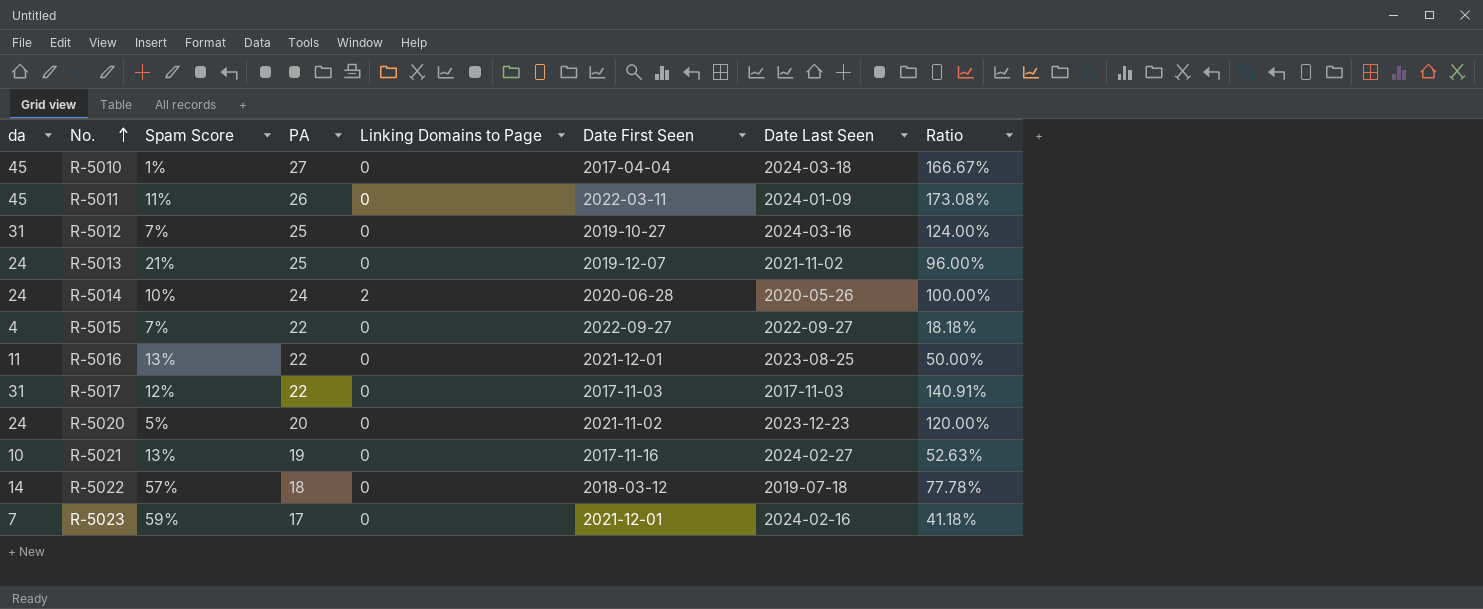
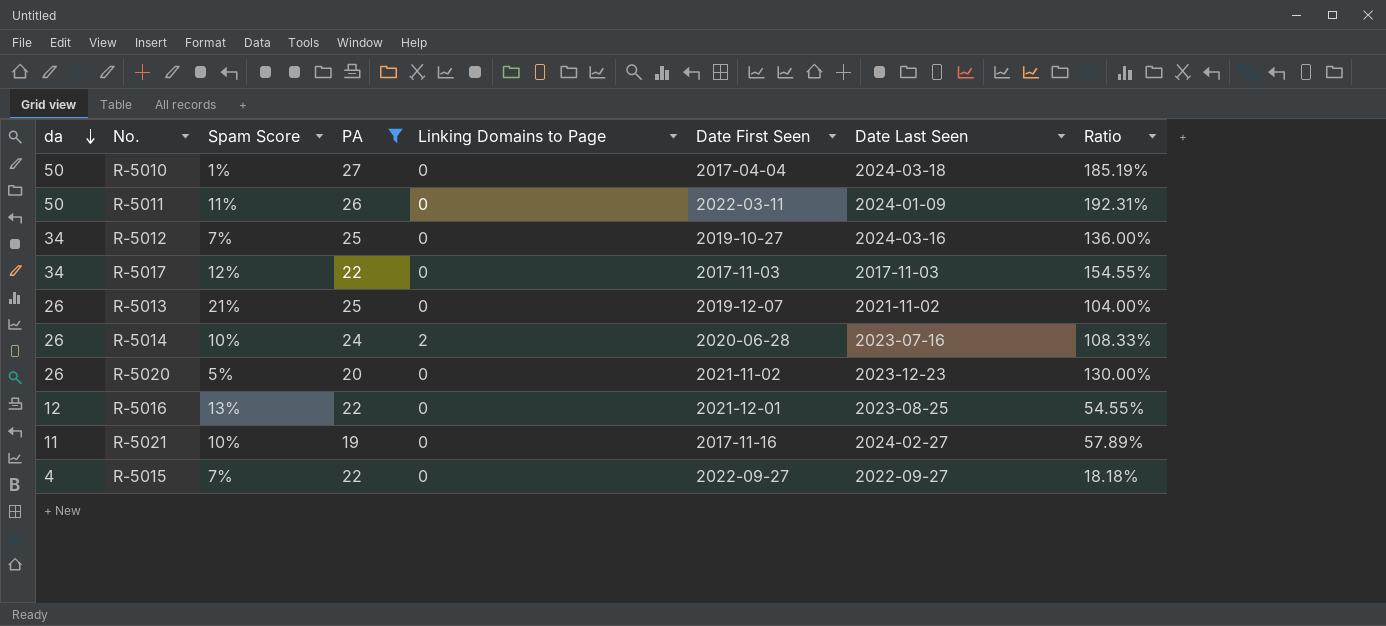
filter: none -> PA >= 19
row order: No. ascending -> da descending
R-5010 | da: 45 -> 50
R-5010 | Ratio: 166.67% -> 185.19%
R-5011 | da: 45 -> 50
R-5011 | Ratio: 173.08% -> 192.31%
R-5012 | da: 31 -> 34
R-5012 | Ratio: 124.00% -> 136.00%
R-5017 | da: 31 -> 34
R-5017 | Ratio: 140.91% -> 154.55%
R-5013 | da: 24 -> 26
R-5013 | Ratio: 96.00% -> 104.00%
R-5014 | da: 24 -> 26
R-5014 | Date Last Seen: 2020-05-26 -> 2023-07-16
R-5014 | Ratio: 100.00% -> 108.33%
R-5020 | da: 24 -> 26
R-5020 | Ratio: 120.00% -> 130.00%
R-5016 | da: 11 -> 12
R-5016 | Ratio: 50.00% -> 54.55%
R-5021 | da: 10 -> 11
R-5021 | Spam Score: 13% -> 10%
R-5021 | Ratio: 52.63% -> 57.89%

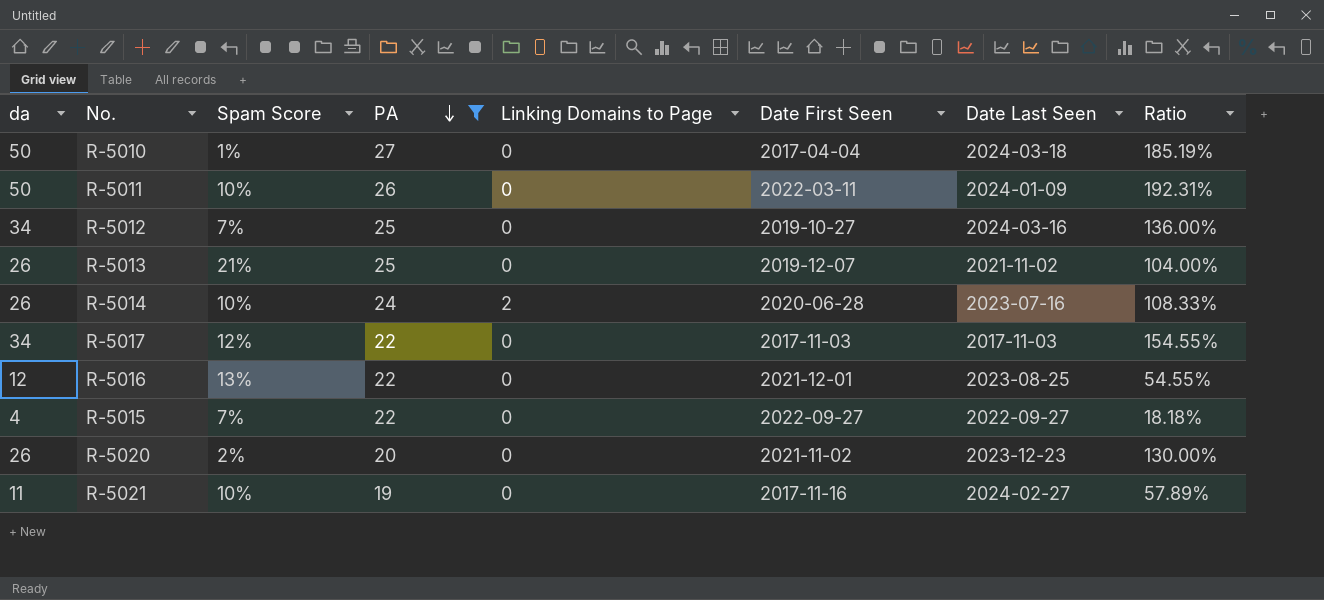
row order: da descending -> PA descending
R-5011 | Spam Score: 11% -> 10%
R-5020 | Spam Score: 5% -> 2%

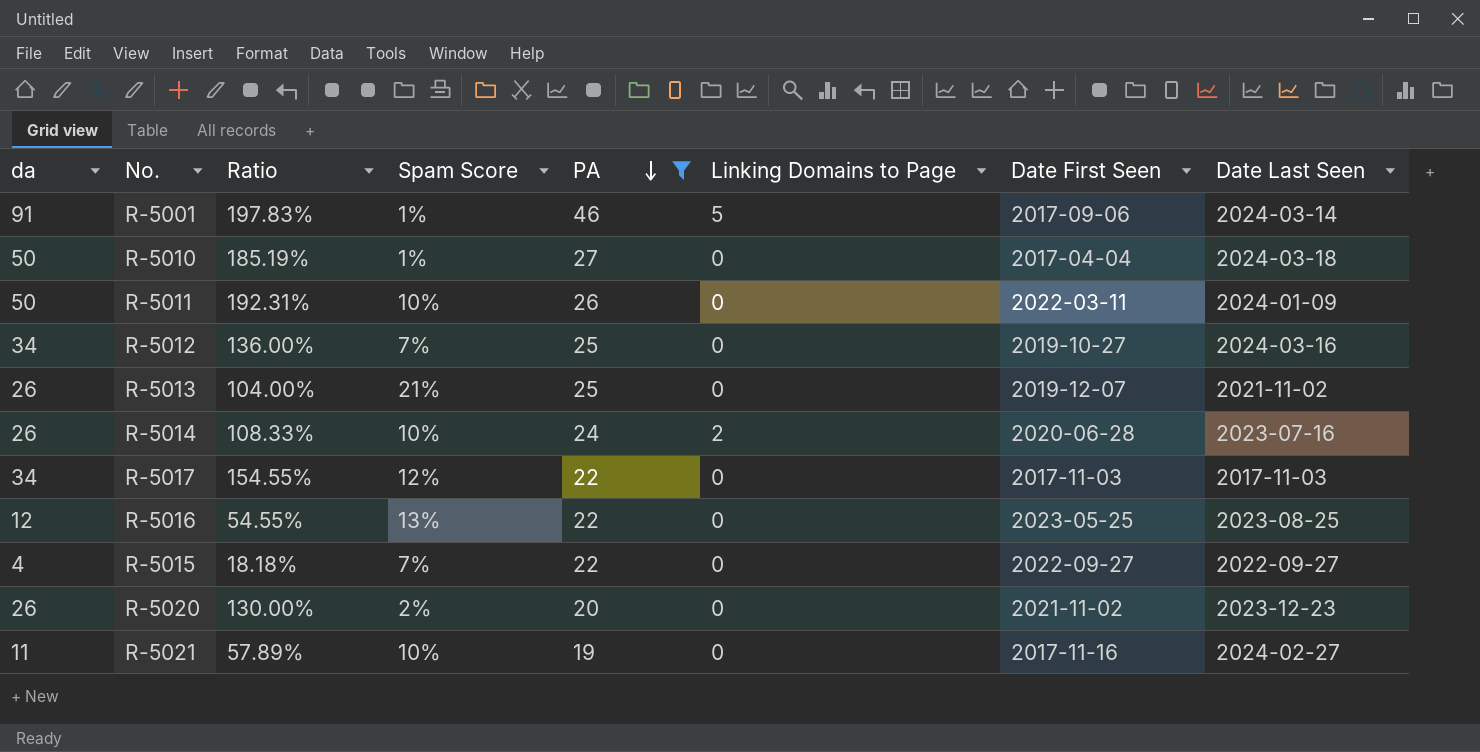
column Ratio | position: 8 -> 3
row R-5001: none -> 91 | 197.83% | 1% | 46 | 5 | 2017-09-06 | 2024-03-14
R-5016 | Date First Seen: 2021-12-01 -> 2023-05-25

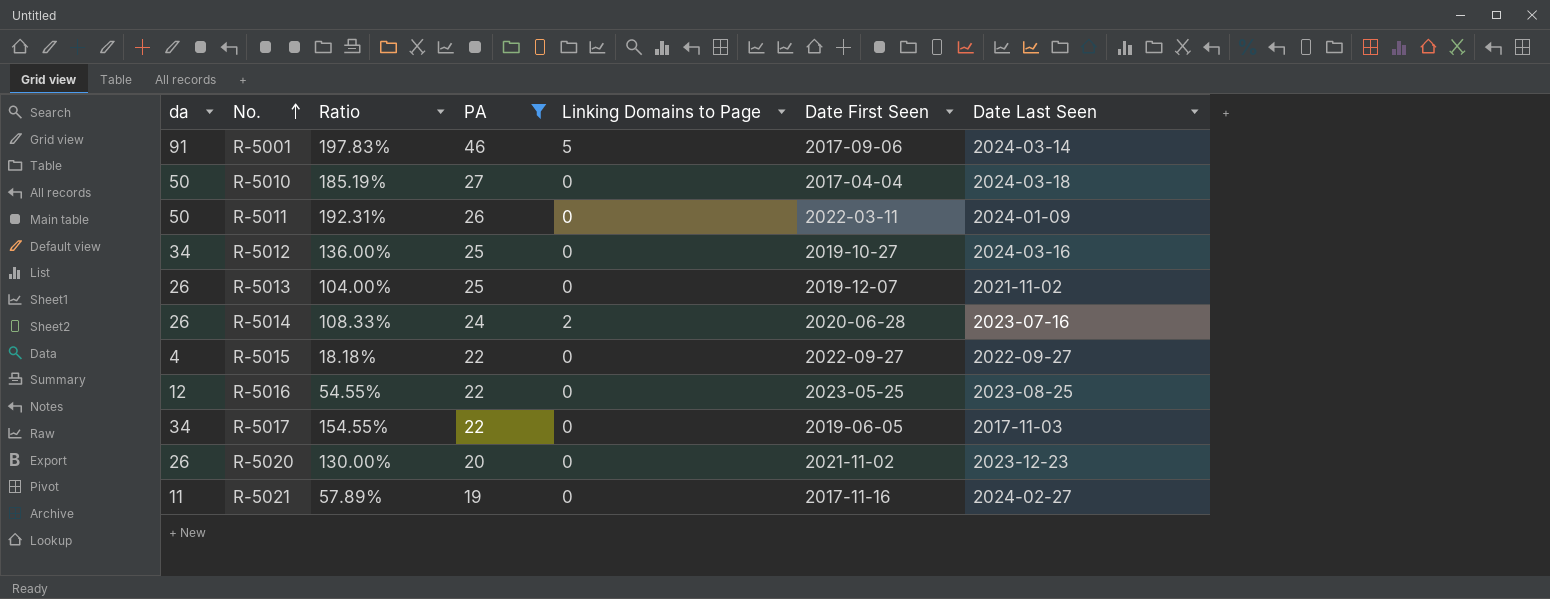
row order: PA descending -> No. ascending
column Spam Score | position: 4 -> none
R-5017 | Date First Seen: 2017-11-03 -> 2019-06-05

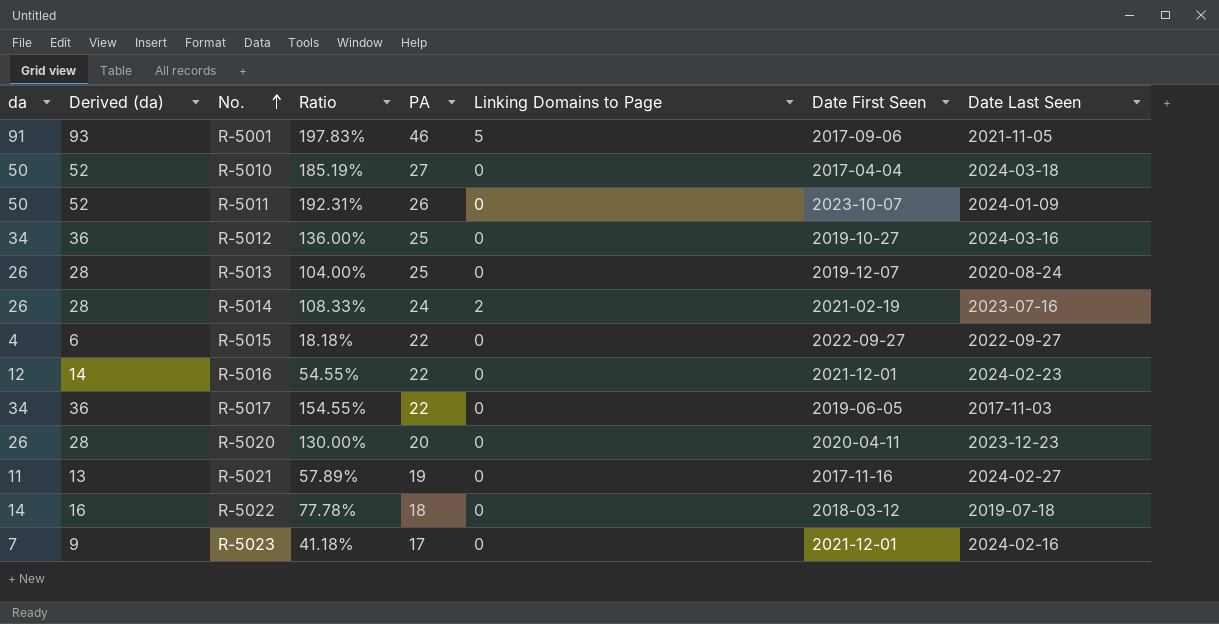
filter: PA >= 19 -> none
column Derived (da) | formula: none -> [da] + 2
R-5001 | Date Last Seen: 2024-03-14 -> 2021-11-05
R-5011 | Date First Seen: 2022-03-11 -> 2023-10-07
R-5013 | Date Last Seen: 2021-11-02 -> 2020-08-24
R-5014 | Date First Seen: 2020-06-28 -> 2021-02-19
R-5016 | Date First Seen: 2023-05-25 -> 2021-12-01
R-5016 | Date Last Seen: 2023-08-25 -> 2024-02-23
R-5020 | Date First Seen: 2021-11-02 -> 2020-04-11

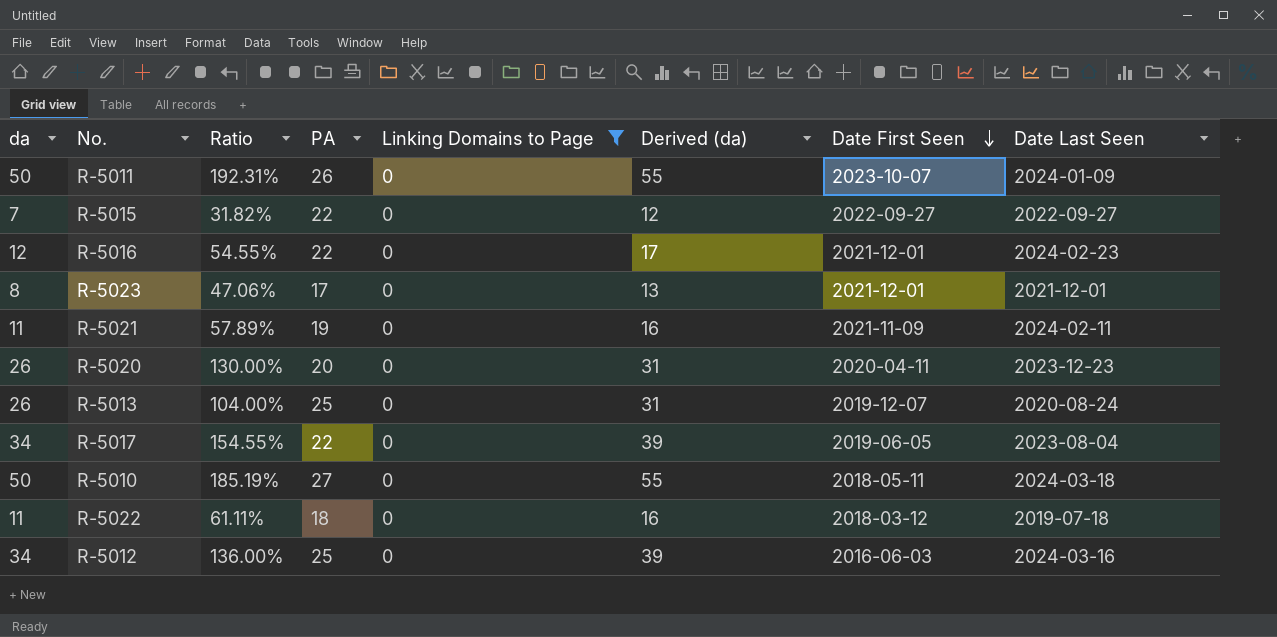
filter: none -> Linking Domains to Page = 0
row order: No. ascending -> Date First Seen descending
column Derived (da) | formula: [da] + 2 -> [da] + 5
column Derived (da) | position: 2 -> 6
R-5015 | da: 4 -> 7
R-5015 | Ratio: 18.18% -> 31.82%
R-5023 | da: 7 -> 8
R-5023 | Ratio: 41.18% -> 47.06%
R-5023 | Date Last Seen: 2024-02-16 -> 2021-12-01
R-5021 | Date First Seen: 2017-11-16 -> 2021-11-09
R-5021 | Date Last Seen: 2024-02-27 -> 2024-02-11
R-5017 | Date Last Seen: 2017-11-03 -> 2023-08-04
R-5010 | Date First Seen: 2017-04-04 -> 2018-05-11
R-5022 | da: 14 -> 11
R-5022 | Ratio: 77.78% -> 61.11%
R-5012 | Date First Seen: 2019-10-27 -> 2016-06-03

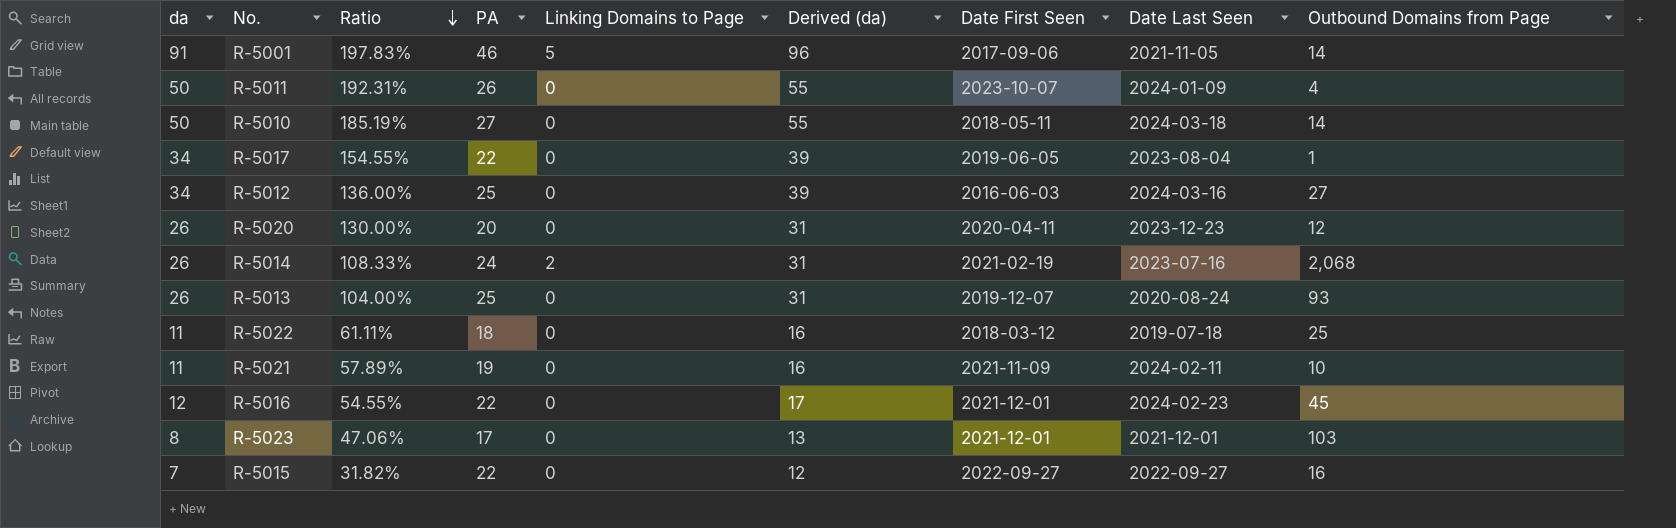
filter: Linking Domains to Page = 0 -> none
row order: Date First Seen descending -> Ratio descending
column Outbound Domains from Page | position: none -> 9

